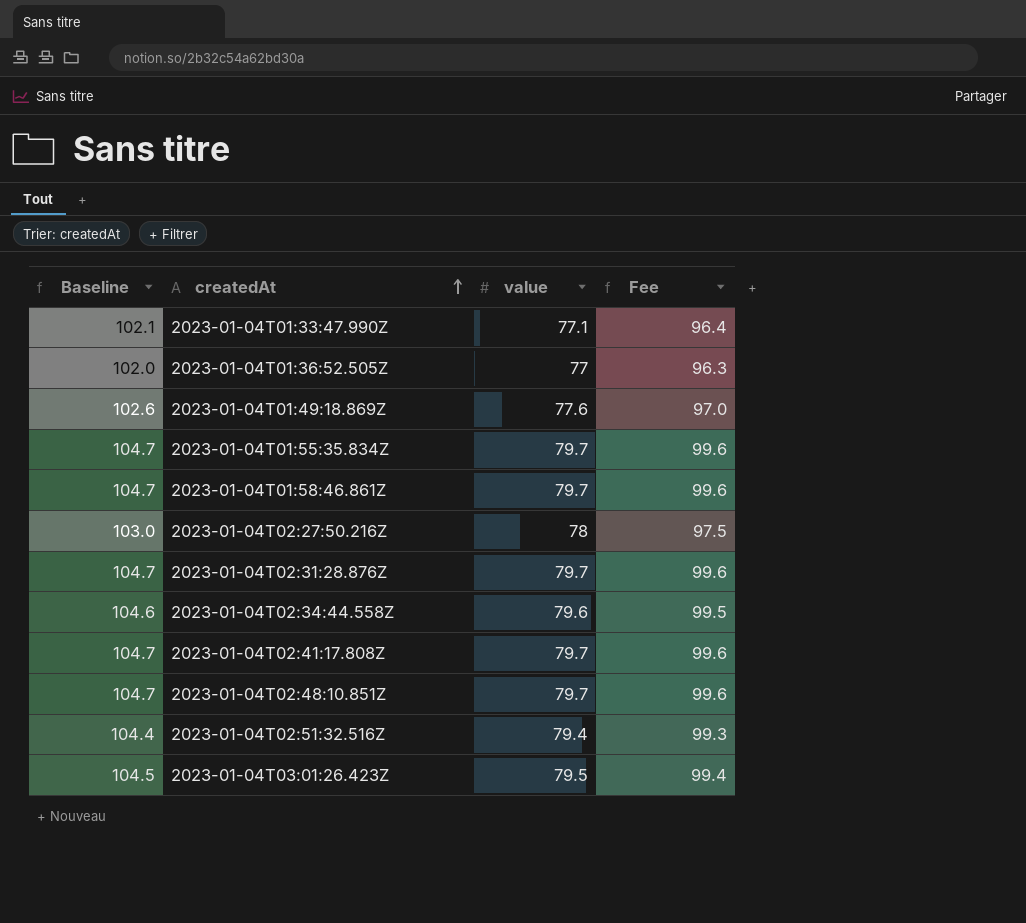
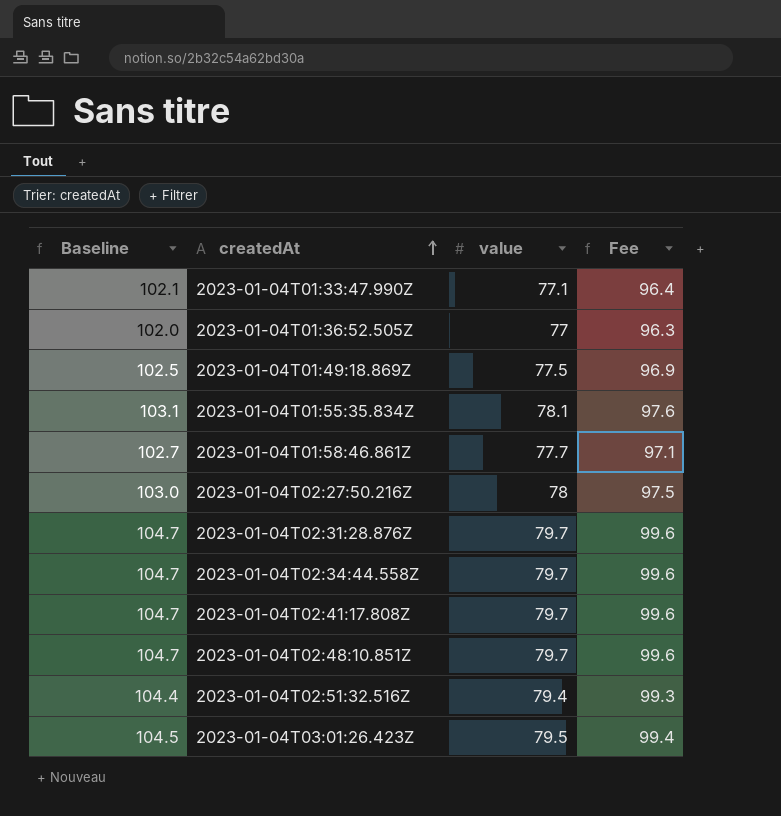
2023-01-04T01:49:18.869Z | Baseline: 102.6 -> 102.5
2023-01-04T01:49:18.869Z | value: 77.6 -> 77.5
2023-01-04T01:49:18.869Z | Fee: 97.0 -> 96.9
2023-01-04T01:55:35.834Z | Baseline: 104.7 -> 103.1
2023-01-04T01:55:35.834Z | value: 79.7 -> 78.1
2023-01-04T01:55:35.834Z | Fee: 99.6 -> 97.6
2023-01-04T01:58:46.861Z | Baseline: 104.7 -> 102.7
2023-01-04T01:58:46.861Z | value: 79.7 -> 77.7
2023-01-04T01:58:46.861Z | Fee: 99.6 -> 97.1
2023-01-04T02:34:44.558Z | Baseline: 104.6 -> 104.7
2023-01-04T02:34:44.558Z | value: 79.6 -> 79.7
2023-01-04T02:34:44.558Z | Fee: 99.5 -> 99.6

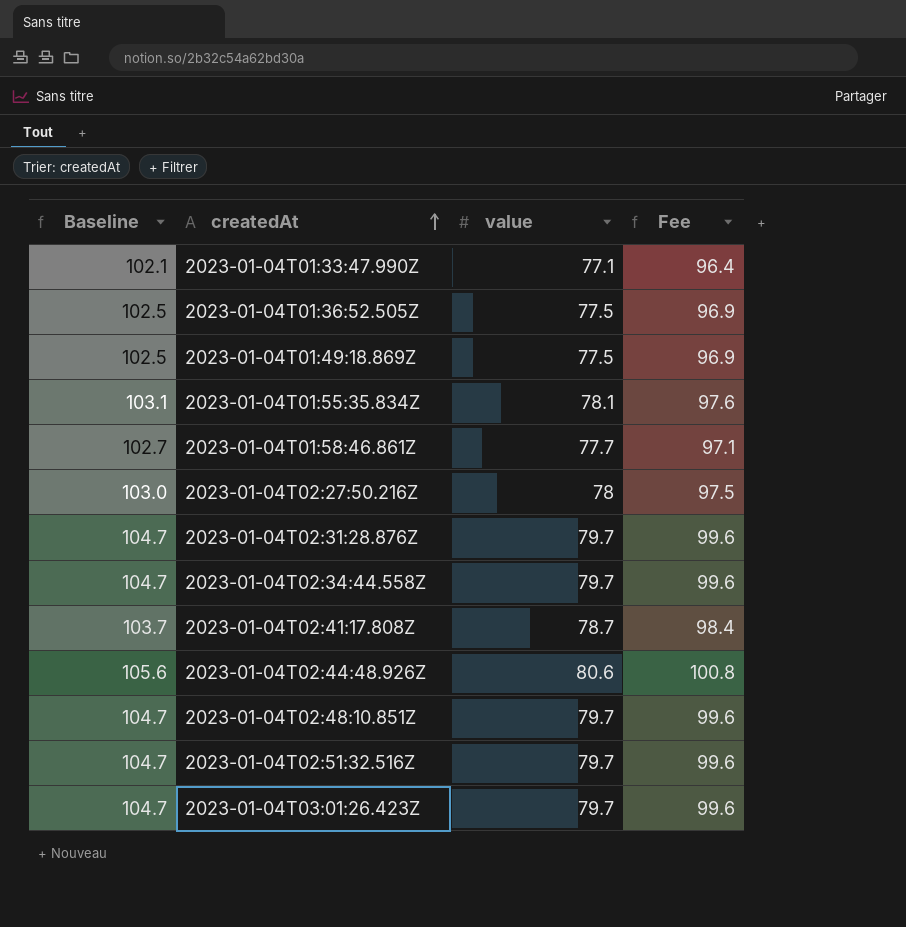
2023-01-04T01:36:52.505Z | Baseline: 102.0 -> 102.5
2023-01-04T01:36:52.505Z | value: 77 -> 77.5
2023-01-04T01:36:52.505Z | Fee: 96.3 -> 96.9
2023-01-04T02:41:17.808Z | Baseline: 104.7 -> 103.7
2023-01-04T02:41:17.808Z | value: 79.7 -> 78.7
2023-01-04T02:41:17.808Z | Fee: 99.6 -> 98.4
row 2023-01-04T02:44:48.926Z: none -> 105.6 | 80.6 | 100.8
2023-01-04T02:51:32.516Z | Baseline: 104.4 -> 104.7
2023-01-04T02:51:32.516Z | value: 79.4 -> 79.7
2023-01-04T02:51:32.516Z | Fee: 99.3 -> 99.6
2023-01-04T03:01:26.423Z | Baseline: 104.5 -> 104.7
2023-01-04T03:01:26.423Z | value: 79.5 -> 79.7
2023-01-04T03:01:26.423Z | Fee: 99.4 -> 99.6

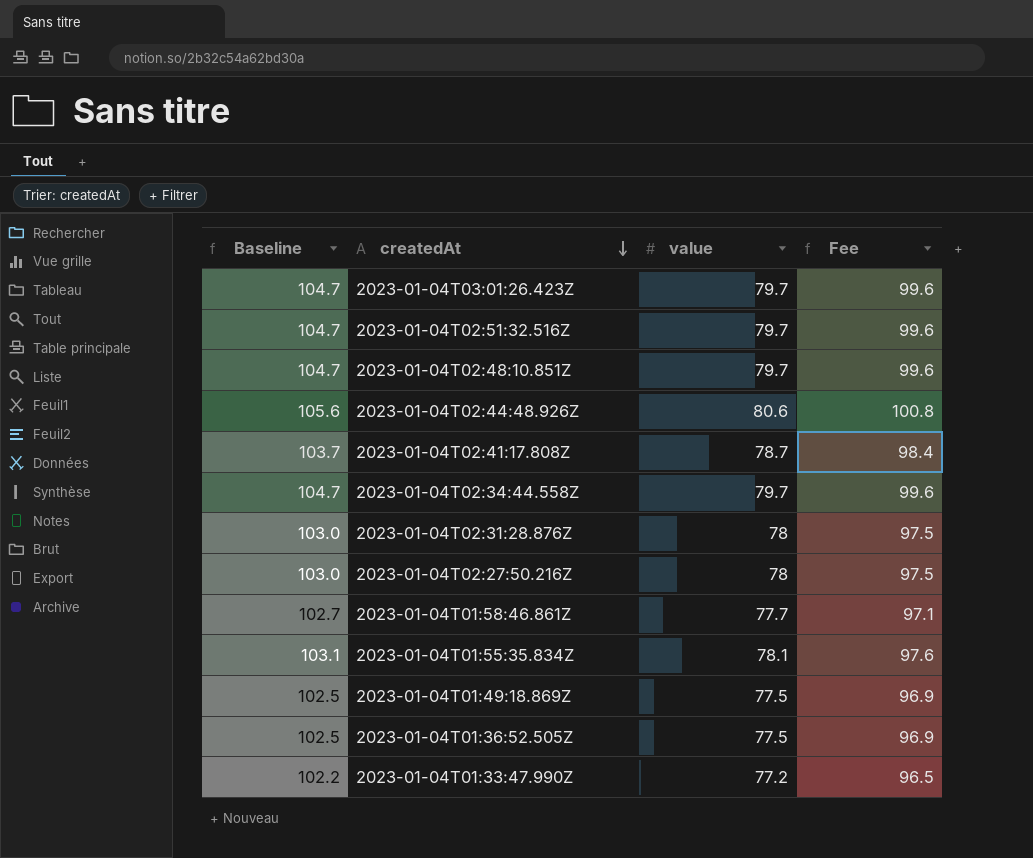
row order: createdAt ascending -> createdAt descending
2023-01-04T02:31:28.876Z | Baseline: 104.7 -> 103.0
2023-01-04T02:31:28.876Z | value: 79.7 -> 78
2023-01-04T02:31:28.876Z | Fee: 99.6 -> 97.5
2023-01-04T01:33:47.990Z | Baseline: 102.1 -> 102.2
2023-01-04T01:33:47.990Z | value: 77.1 -> 77.2
2023-01-04T01:33:47.990Z | Fee: 96.4 -> 96.5

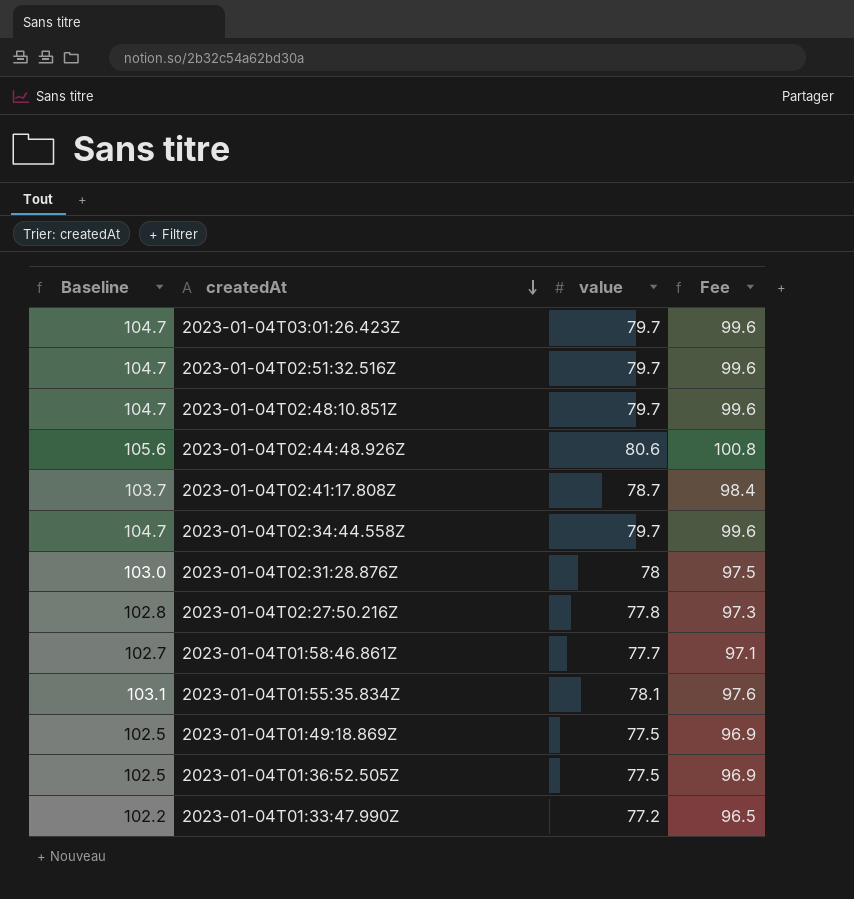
2023-01-04T02:27:50.216Z | Baseline: 103.0 -> 102.8
2023-01-04T02:27:50.216Z | value: 78 -> 77.8
2023-01-04T02:27:50.216Z | Fee: 97.5 -> 97.3

